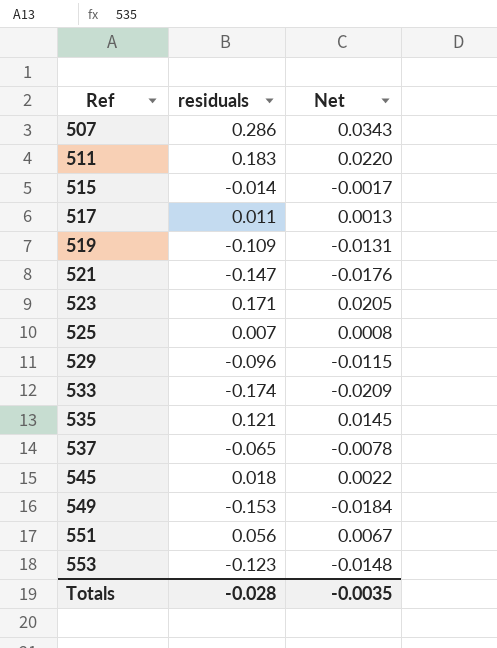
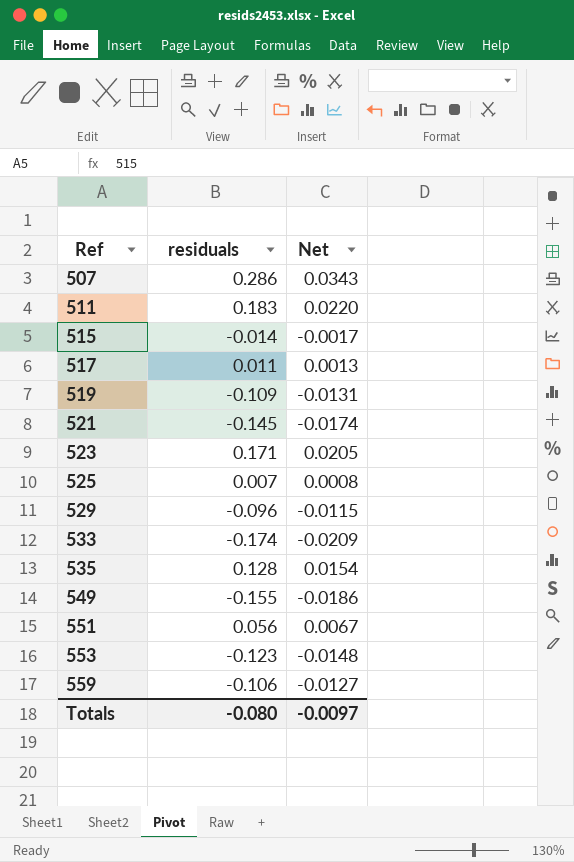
row 537: -0.065 | -0.0078 -> none
row 545: 0.018 | 0.0022 -> none
521 | residuals: -0.147 -> -0.145
521 | Net: -0.0176 -> -0.0174
535 | residuals: 0.121 -> 0.128
535 | Net: 0.0145 -> 0.0154
549 | residuals: -0.153 -> -0.155
549 | Net: -0.0184 -> -0.0186
row 559: none -> -0.106 | -0.0127
Totals | residuals: -0.028 -> -0.080
Totals | Net: -0.0035 -> -0.0097

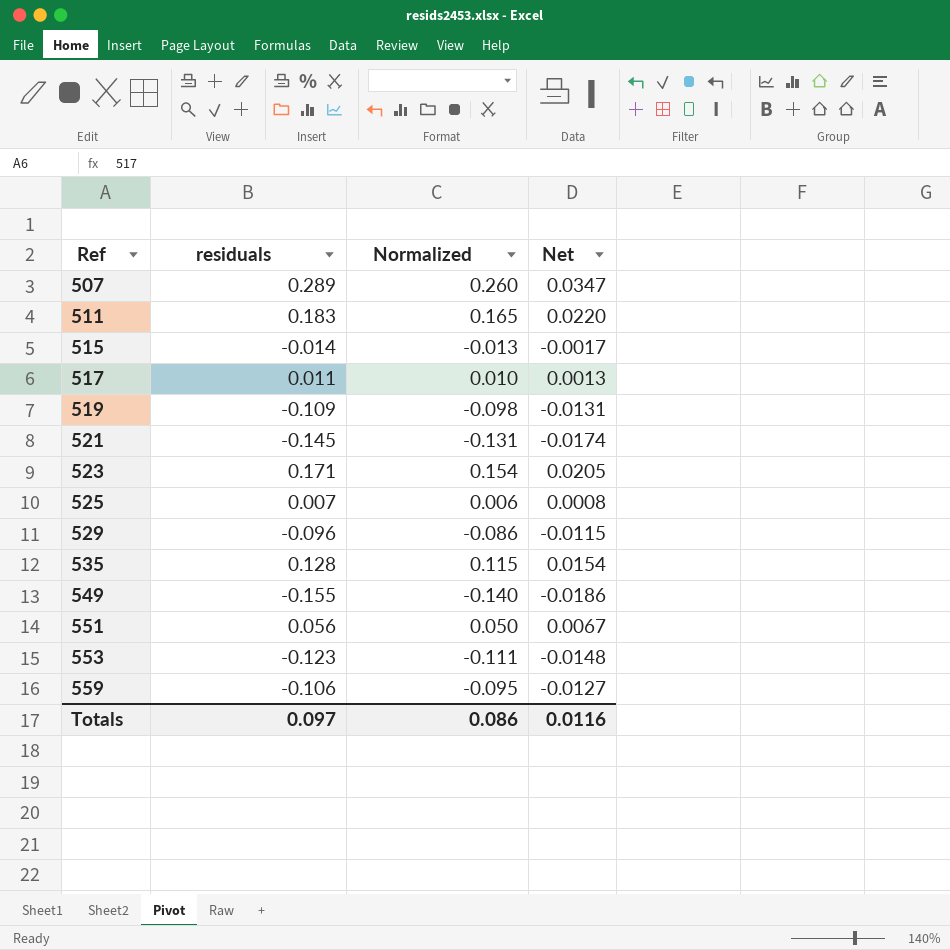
column Normalized | formula: none -> [residuals] * 0.9
row 533: -0.174 | -0.0209 -> none
507 | residuals: 0.286 -> 0.289
507 | Net: 0.0343 -> 0.0347
Totals | residuals: -0.080 -> 0.097
Totals | Net: -0.0097 -> 0.0116

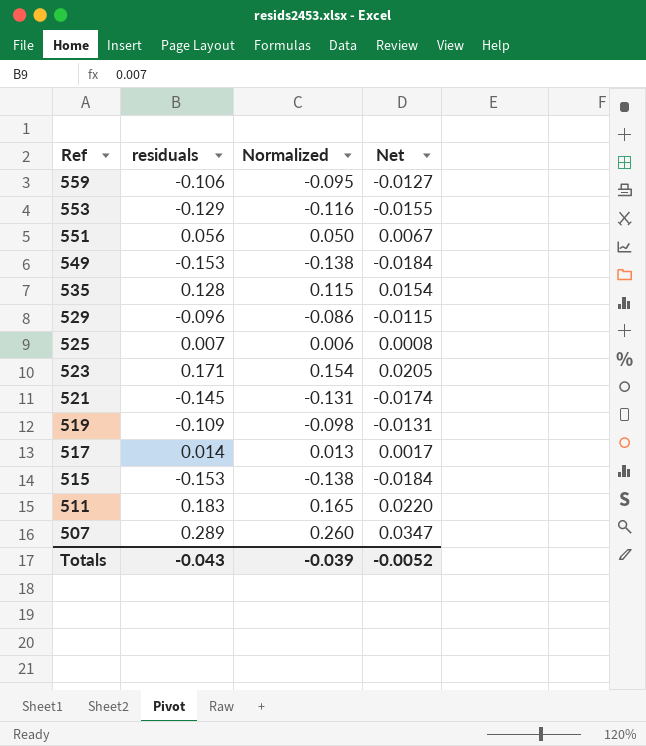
row order: Ref ascending -> Ref descending
553 | residuals: -0.123 -> -0.129
553 | Normalized: -0.111 -> -0.116
553 | Net: -0.0148 -> -0.0155
549 | residuals: -0.155 -> -0.153
549 | Normalized: -0.140 -> -0.138
549 | Net: -0.0186 -> -0.0184
517 | residuals: 0.011 -> 0.014
517 | Normalized: 0.010 -> 0.013
517 | Net: 0.0013 -> 0.0017
515 | residuals: -0.014 -> -0.153
515 | Normalized: -0.013 -> -0.138
515 | Net: -0.0017 -> -0.0184
Totals | residuals: 0.097 -> -0.043
Totals | Normalized: 0.086 -> -0.039
Totals | Net: 0.0116 -> -0.0052

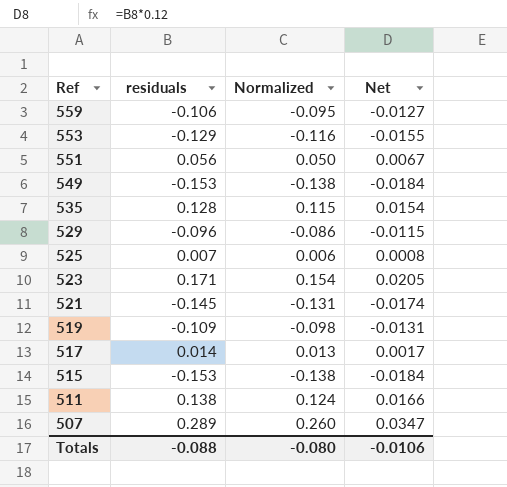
511 | residuals: 0.183 -> 0.138
511 | Normalized: 0.165 -> 0.124
511 | Net: 0.0220 -> 0.0166
Totals | residuals: -0.043 -> -0.088
Totals | Normalized: -0.039 -> -0.080
Totals | Net: -0.0052 -> -0.0106

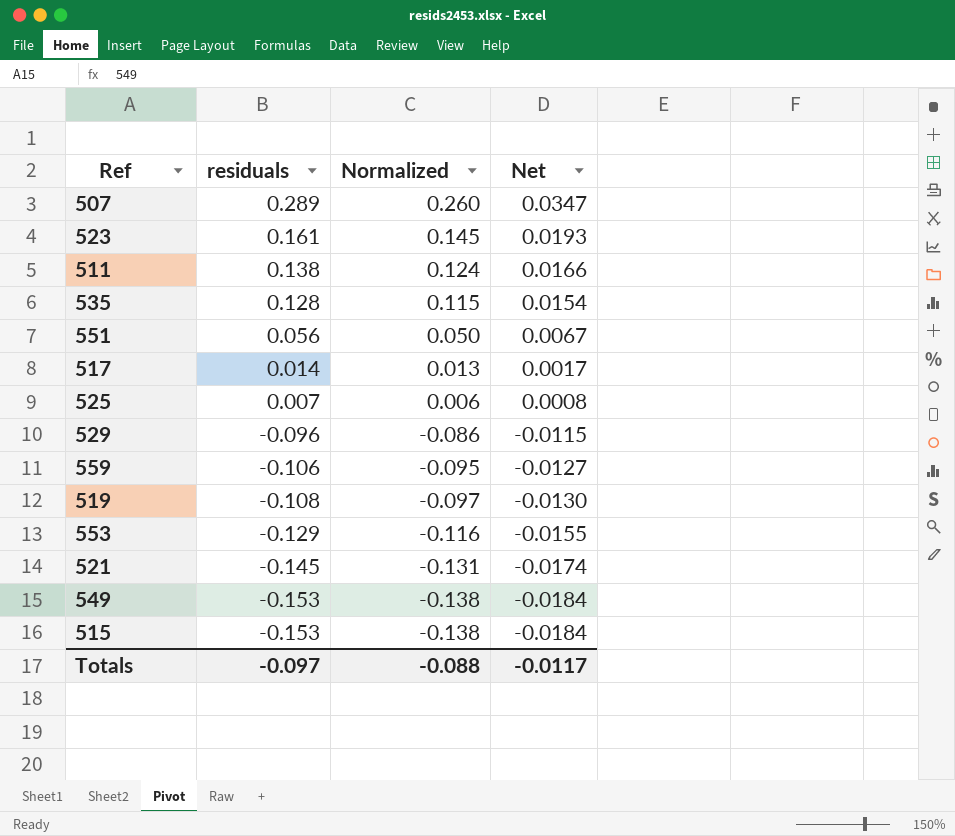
row order: Ref descending -> residuals descending
523 | residuals: 0.171 -> 0.161
523 | Normalized: 0.154 -> 0.145
523 | Net: 0.0205 -> 0.0193
519 | residuals: -0.109 -> -0.108
519 | Normalized: -0.098 -> -0.097
519 | Net: -0.0131 -> -0.0130
Totals | residuals: -0.088 -> -0.097
Totals | Normalized: -0.080 -> -0.088
Totals | Net: -0.0106 -> -0.0117

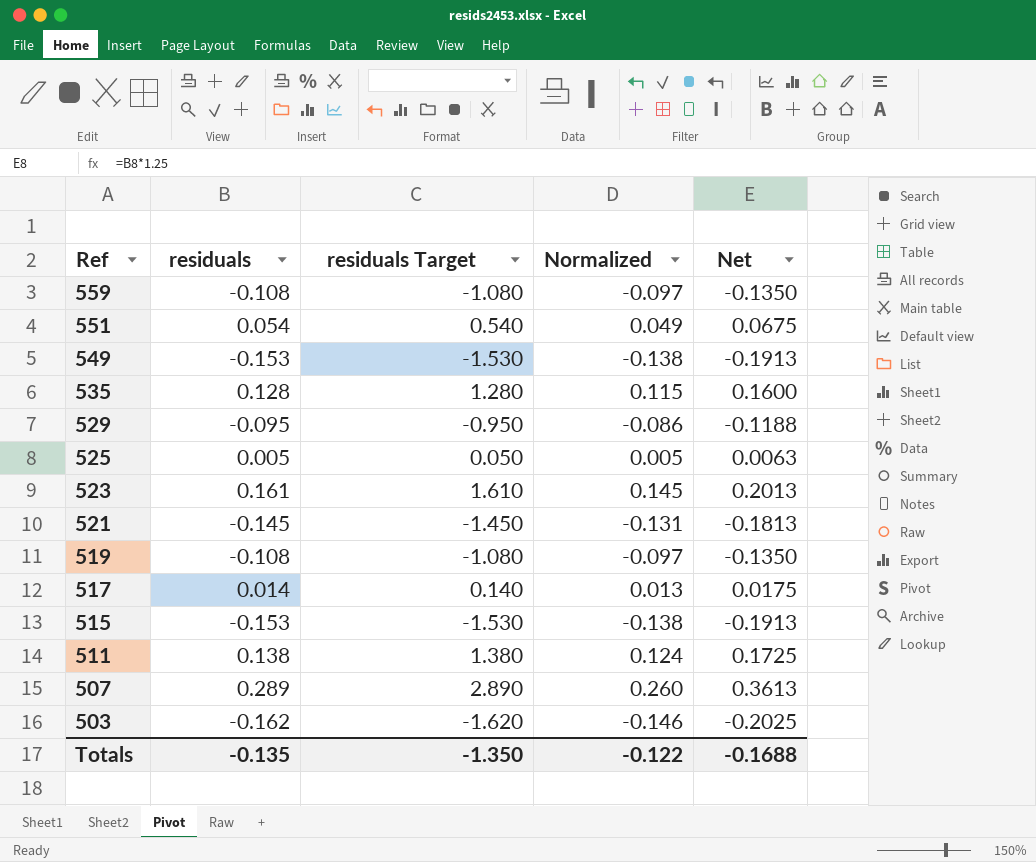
row order: residuals descending -> Ref descending
column residuals Target | formula: none -> [residuals] * 10
column Net | formula: [residuals] * 0.12 -> [residuals] * 1.25
row 553: -0.129 | -0.116 | -0.0155 -> none
559 | residuals: -0.106 -> -0.108
559 | Normalized: -0.095 -> -0.097
551 | residuals: 0.056 -> 0.054
551 | Normalized: 0.050 -> 0.049
529 | residuals: -0.096 -> -0.095
525 | residuals: 0.007 -> 0.005
525 | Normalized: 0.006 -> 0.005
row 503: none -> -0.162 | -1.620 | -0.146 | -0.2025
Totals | residuals: -0.097 -> -0.135
Totals | Normalized: -0.088 -> -0.122
Totals | Net: -0.0117 -> -0.1688

